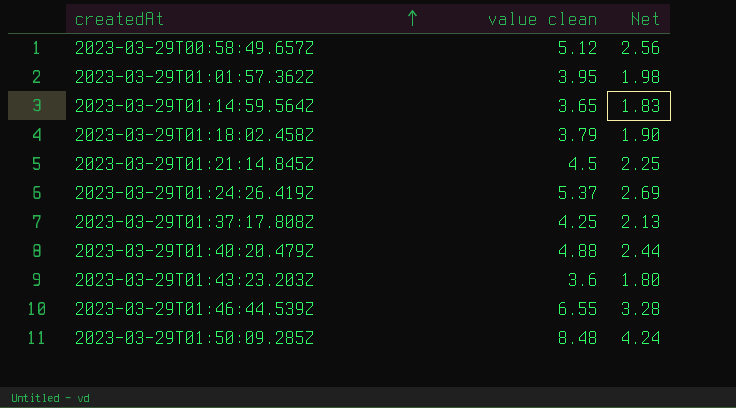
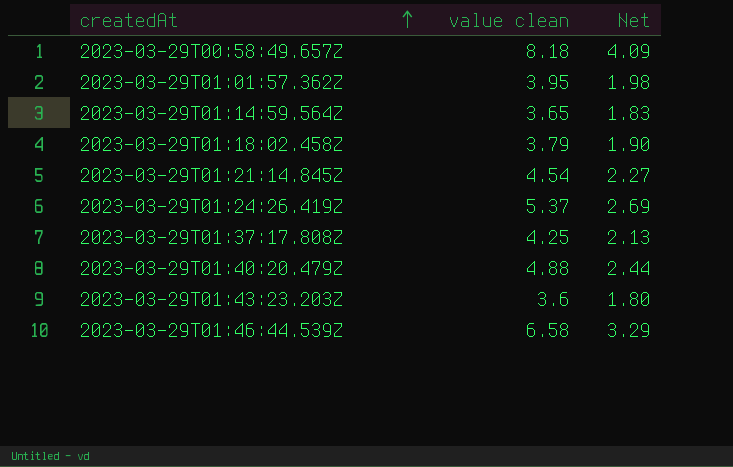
row 2023-03-29T01:50:09.285Z: 8.48 | 4.24 -> none
2023-03-29T00:58:49.657Z | value clean: 5.12 -> 8.18
2023-03-29T00:58:49.657Z | Net: 2.56 -> 4.09
2023-03-29T01:21:14.845Z | value clean: 4.5 -> 4.54
2023-03-29T01:21:14.845Z | Net: 2.25 -> 2.27
2023-03-29T01:46:44.539Z | value clean: 6.55 -> 6.58
2023-03-29T01:46:44.539Z | Net: 3.28 -> 3.29

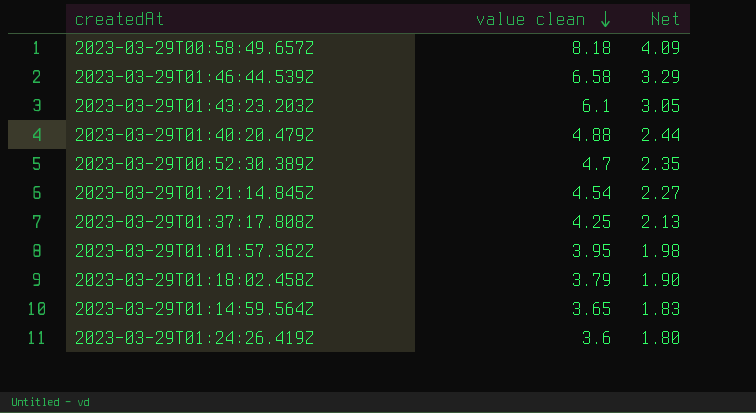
row order: createdAt ascending -> value clean descending
2023-03-29T01:43:23.203Z | value clean: 3.6 -> 6.1
2023-03-29T01:43:23.203Z | Net: 1.80 -> 3.05
row 2023-03-29T00:52:30.389Z: none -> 4.7 | 2.35
2023-03-29T01:24:26.419Z | value clean: 5.37 -> 3.6
2023-03-29T01:24:26.419Z | Net: 2.69 -> 1.80

